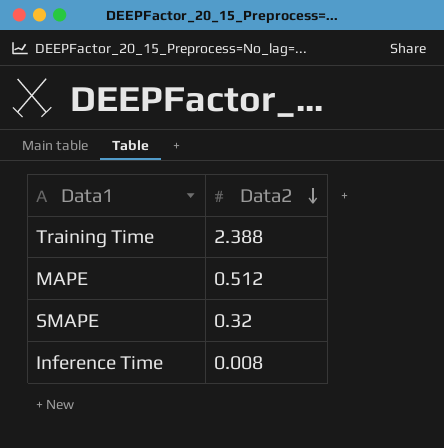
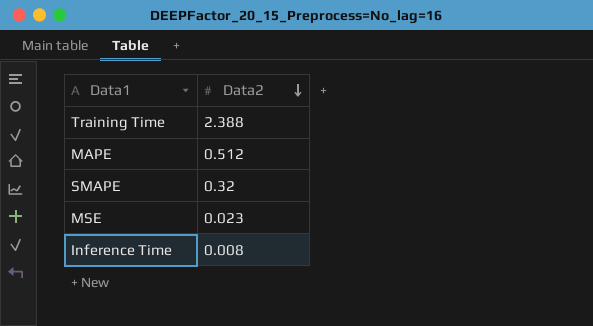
row MSE: none -> 0.023

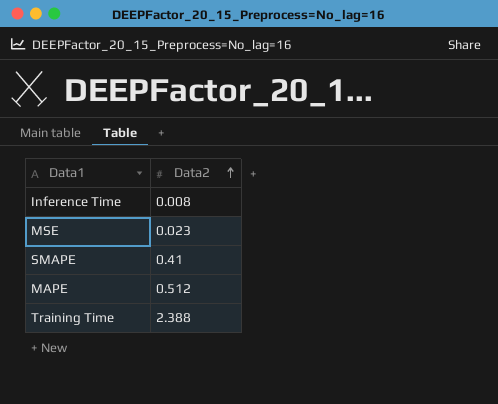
row order: Data2 descending -> Data2 ascending
SMAPE | Data2: 0.32 -> 0.41

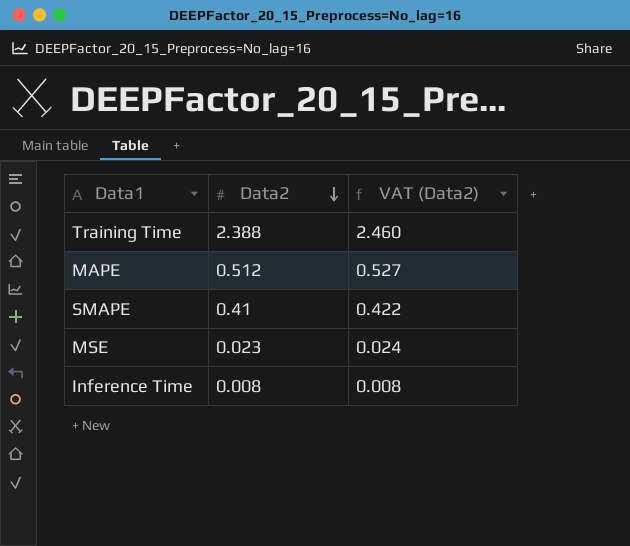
row order: Data2 ascending -> Data2 descending
column VAT (Data2) | formula: none -> [Data2] * 1.03

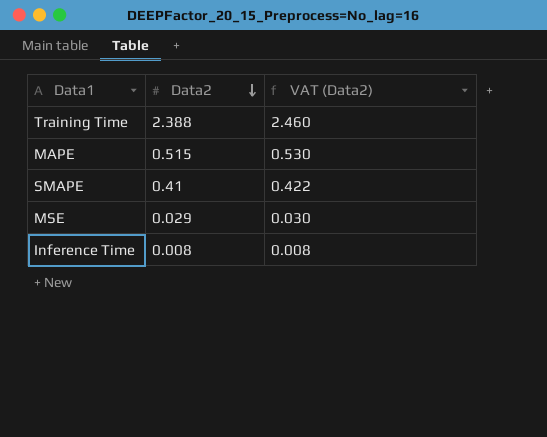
MAPE | Data2: 0.512 -> 0.515
MAPE | VAT (Data2): 0.527 -> 0.530
MSE | Data2: 0.023 -> 0.029
MSE | VAT (Data2): 0.024 -> 0.030

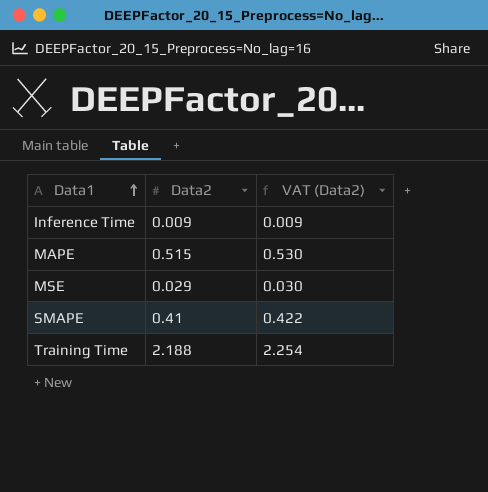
row order: Data2 descending -> Data1 ascending
Inference Time | Data2: 0.008 -> 0.009
Inference Time | VAT (Data2): 0.008 -> 0.009
Training Time | Data2: 2.388 -> 2.188
Training Time | VAT (Data2): 2.460 -> 2.254

